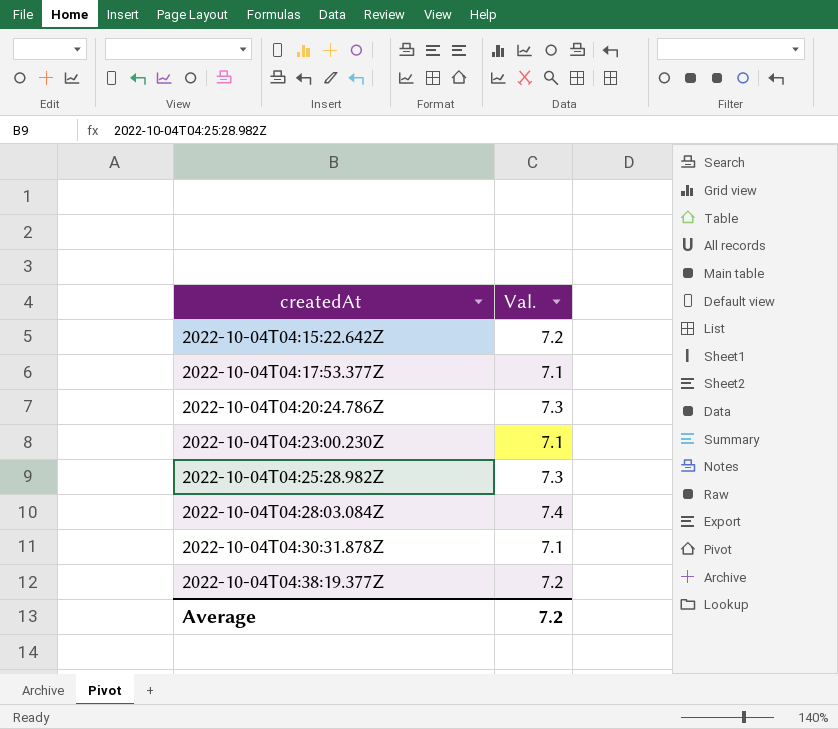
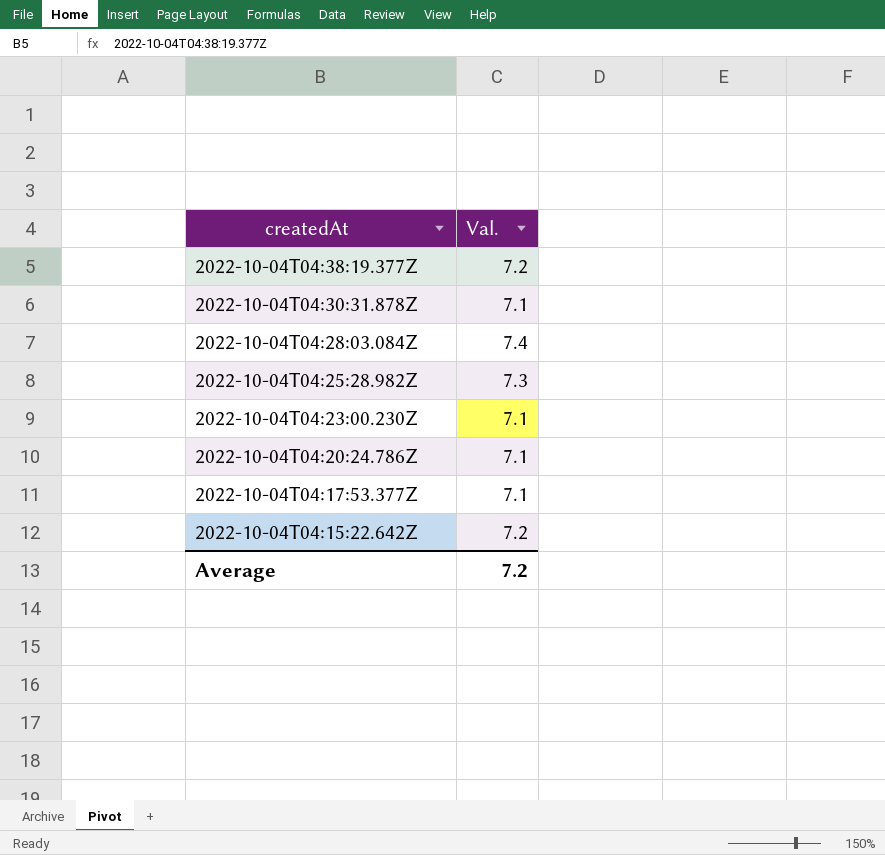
row order: createdAt ascending -> createdAt descending
2022-10-04T04:20:24.786Z | Val.: 7.3 -> 7.1

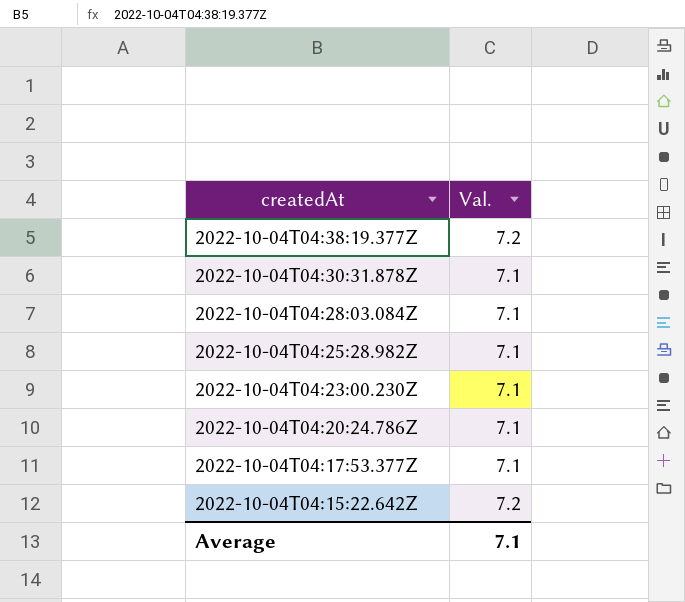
2022-10-04T04:28:03.084Z | Val.: 7.4 -> 7.1
2022-10-04T04:25:28.982Z | Val.: 7.3 -> 7.1
Average | Val.: 7.2 -> 7.1

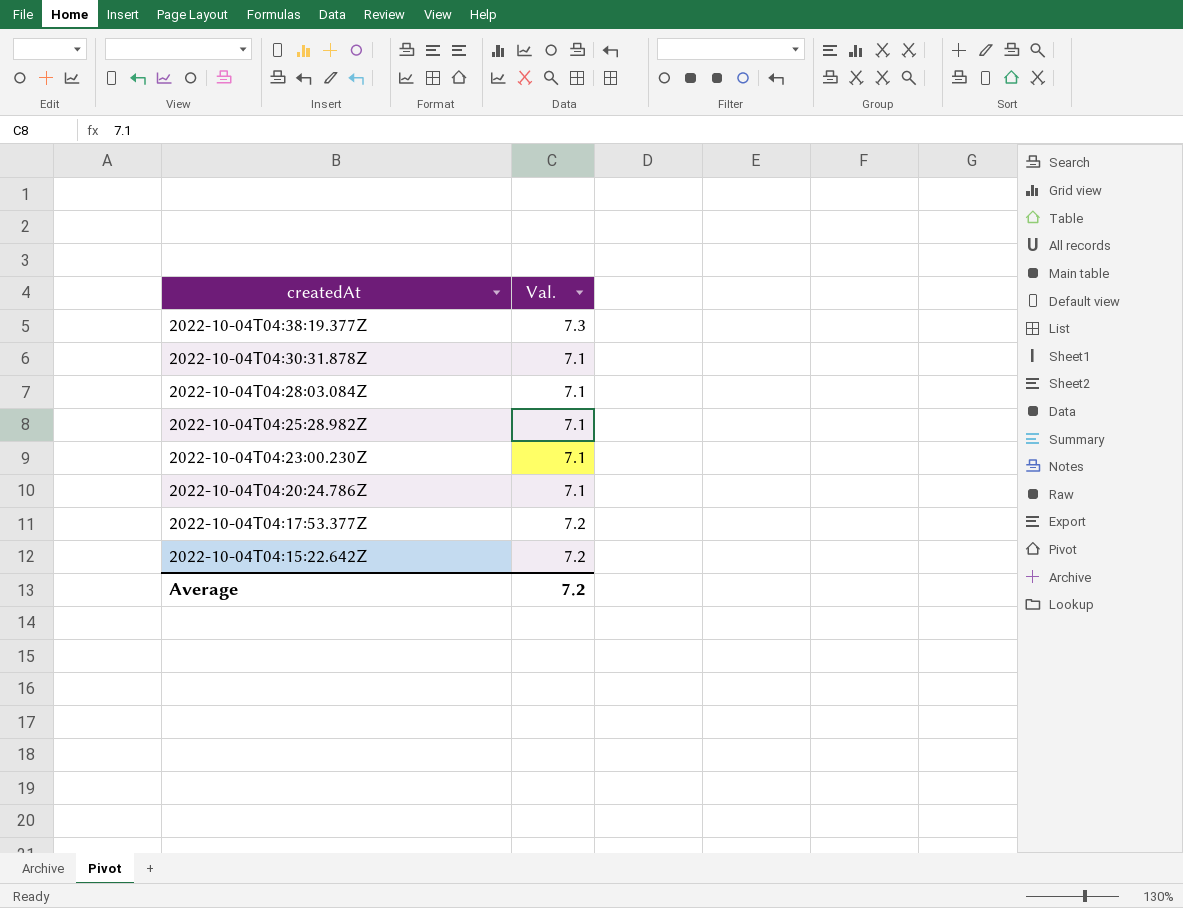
2022-10-04T04:38:19.377Z | Val.: 7.2 -> 7.3
2022-10-04T04:17:53.377Z | Val.: 7.1 -> 7.2
Average | Val.: 7.1 -> 7.2

